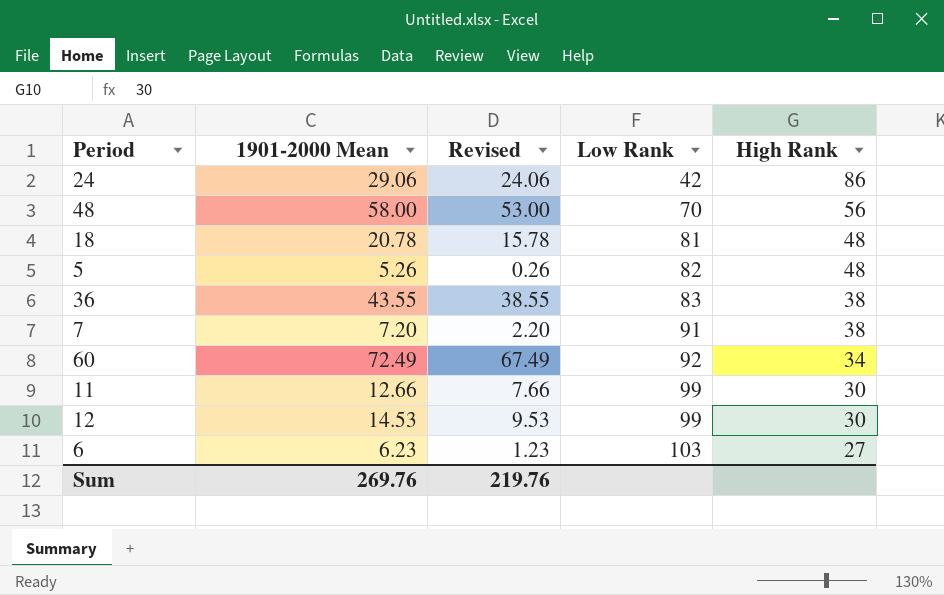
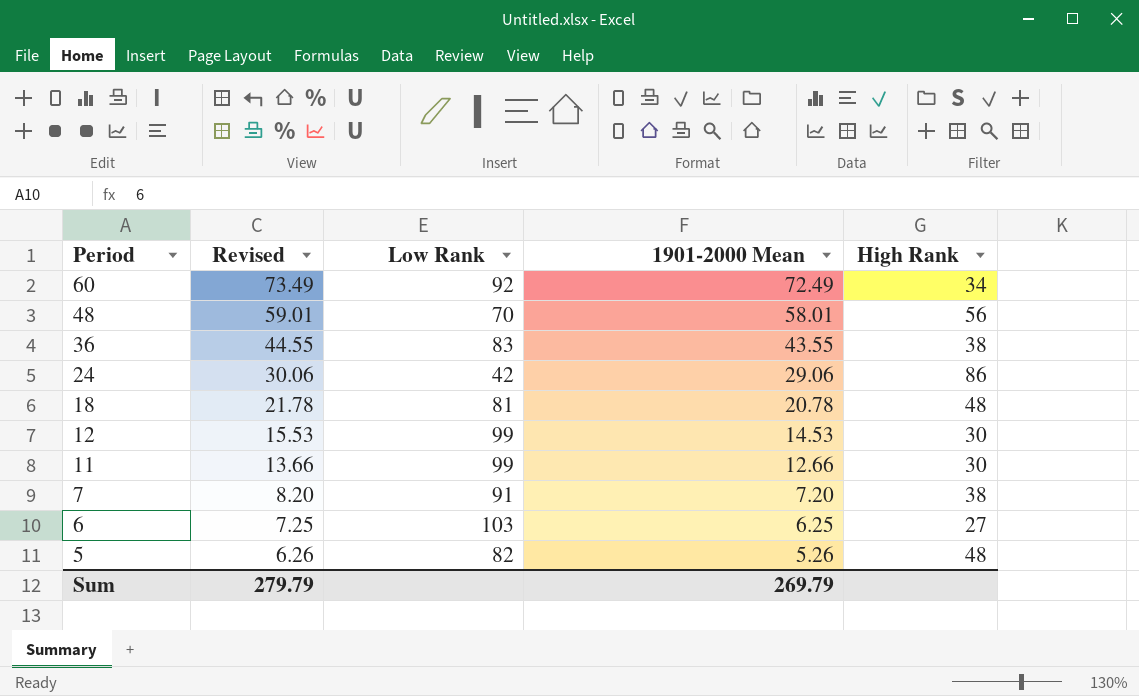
row order: Low Rank ascending -> Period descending
column Revised | formula: [1901-2000 Mean] - 5 -> [1901-2000 Mean] + 1
column 1901-2000 Mean | position: 2 -> 4
48 | 1901-2000 Mean: 58.00 -> 58.01
6 | 1901-2000 Mean: 6.23 -> 6.25
Sum | Revised: 219.76 -> 279.79
Sum | 1901-2000 Mean: 269.76 -> 269.79

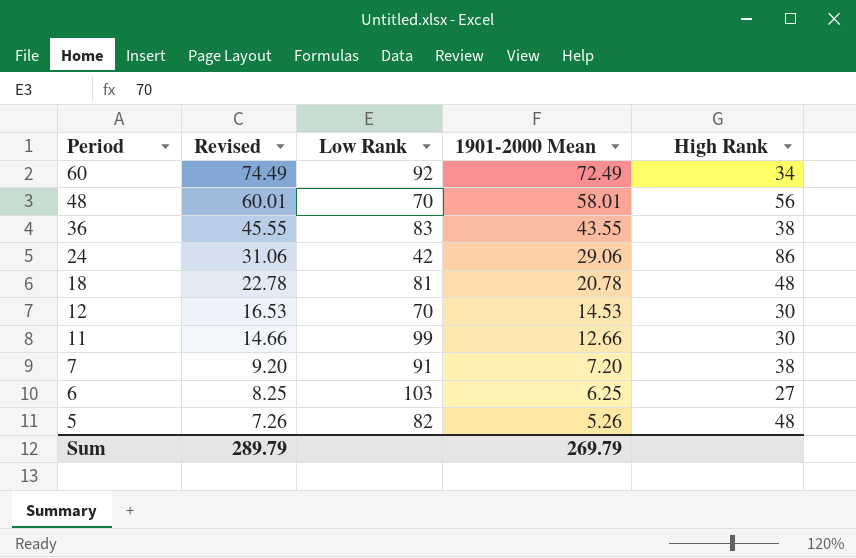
column Revised | formula: [1901-2000 Mean] + 1 -> [1901-2000 Mean] + 2
12 | Low Rank: 99 -> 70
Sum | Revised: 279.79 -> 289.79

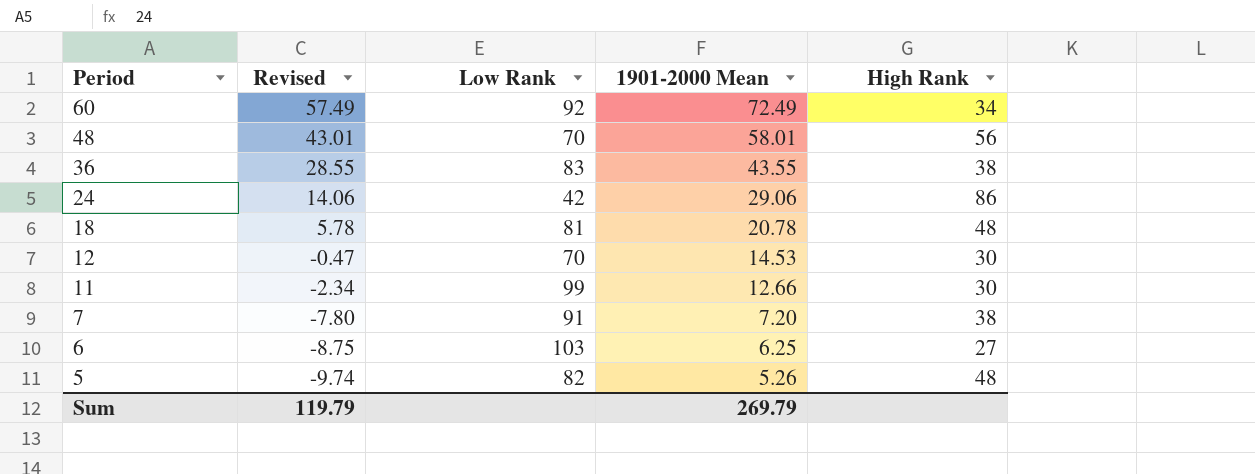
column Revised | formula: [1901-2000 Mean] + 2 -> [1901-2000 Mean] - 15
Sum | Revised: 289.79 -> 119.79

